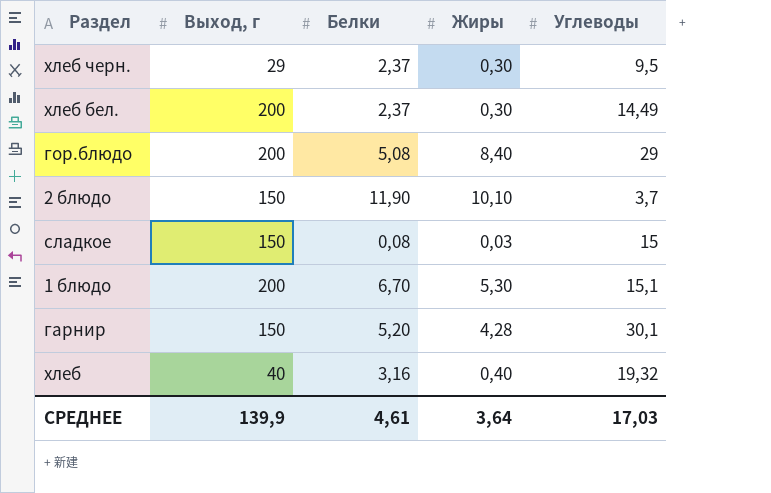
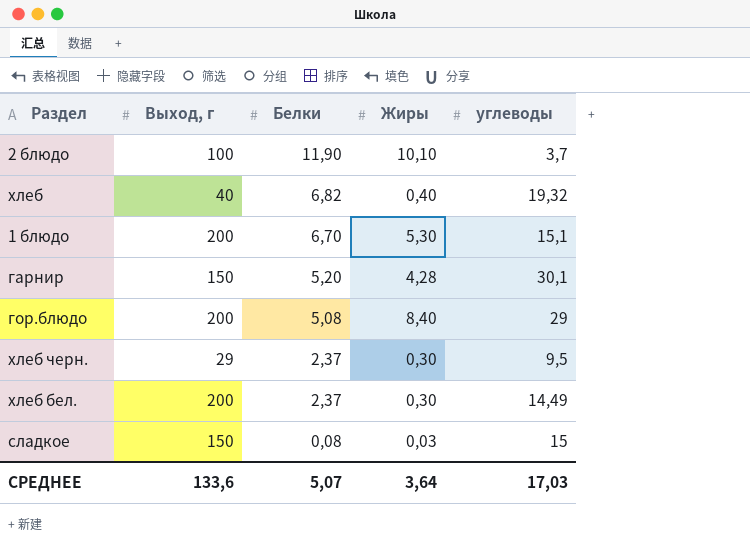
row order: none -> Белки descending
column name: Углеводы -> углеводы
2 блюдо | Выход, г: 150 -> 100
хлеб | Белки: 3,16 -> 6,82
СРЕДНЕЕ | Выход, г: 139,9 -> 133,6
СРЕДНЕЕ | Белки: 4,61 -> 5,07

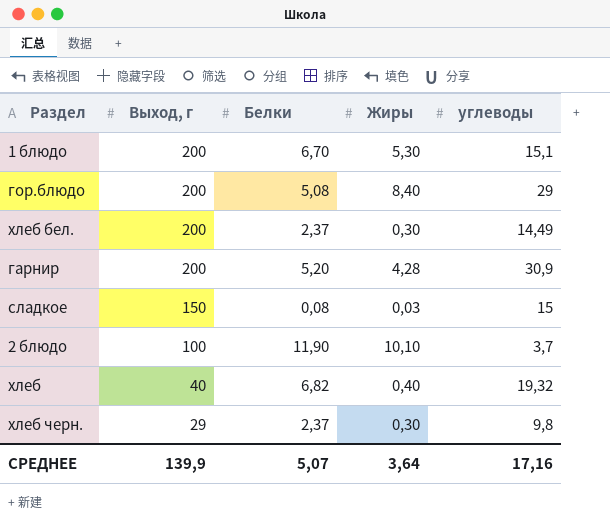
row order: Белки descending -> Выход, г descending
гарнир | Выход, г: 150 -> 200
гарнир | углеводы: 30,1 -> 30,9
хлеб черн. | углеводы: 9,5 -> 9,8
СРЕДНЕЕ | Выход, г: 133,6 -> 139,9
СРЕДНЕЕ | углеводы: 17,03 -> 17,16

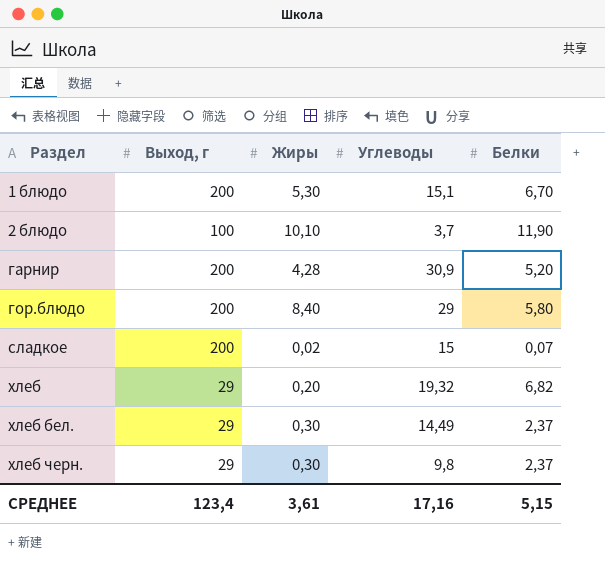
row order: Выход, г descending -> Раздел ascending
column name: углеводы -> Углеводы
column Белки | position: 3 -> 5
гор.блюдо | Белки: 5,08 -> 5,80
сладкое | Выход, г: 150 -> 200
сладкое | Жиры: 0,03 -> 0,02
сладкое | Белки: 0,08 -> 0,07
хлеб | Выход, г: 40 -> 29
хлеб | Жиры: 0,40 -> 0,20
хлеб бел. | Выход, г: 200 -> 29
СРЕДНЕЕ | Выход, г: 139,9 -> 123,4
СРЕДНЕЕ | Жиры: 3,64 -> 3,61
СРЕДНЕЕ | Белки: 5,07 -> 5,15

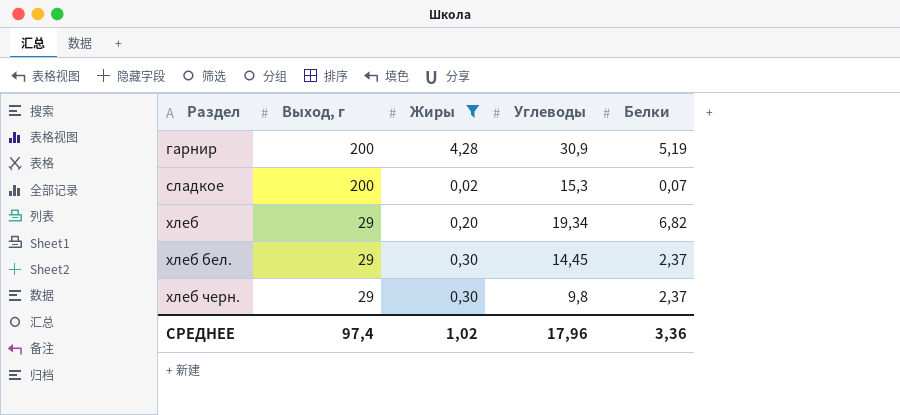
filter: none -> Жиры <= 4,28
гарнир | Белки: 5,20 -> 5,19
сладкое | Углеводы: 15 -> 15,3
хлеб | Углеводы: 19,32 -> 19,34
хлеб бел. | Углеводы: 14,49 -> 14,45
СРЕДНЕЕ | Выход, г: 123,4 -> 97,4
СРЕДНЕЕ | Жиры: 3,61 -> 1,02
СРЕДНЕЕ | Углеводы: 17,16 -> 17,96
СРЕДНЕЕ | Белки: 5,15 -> 3,36

